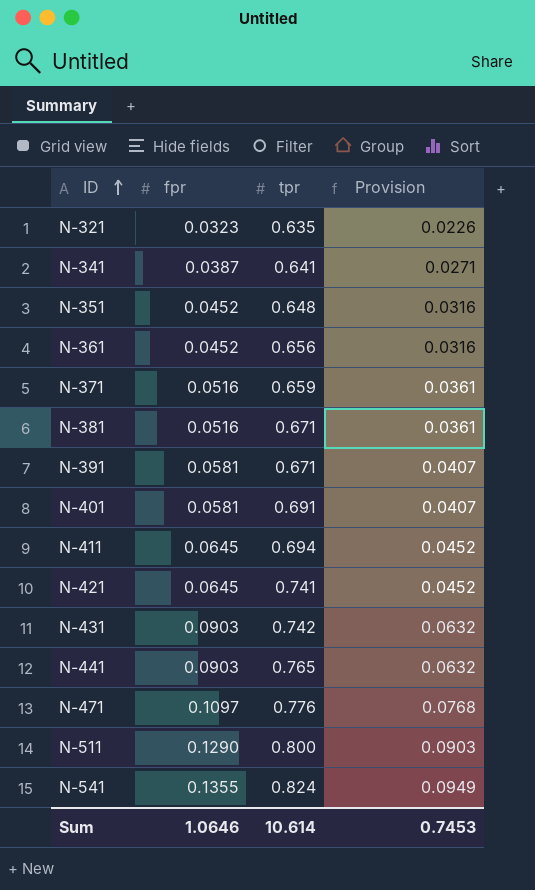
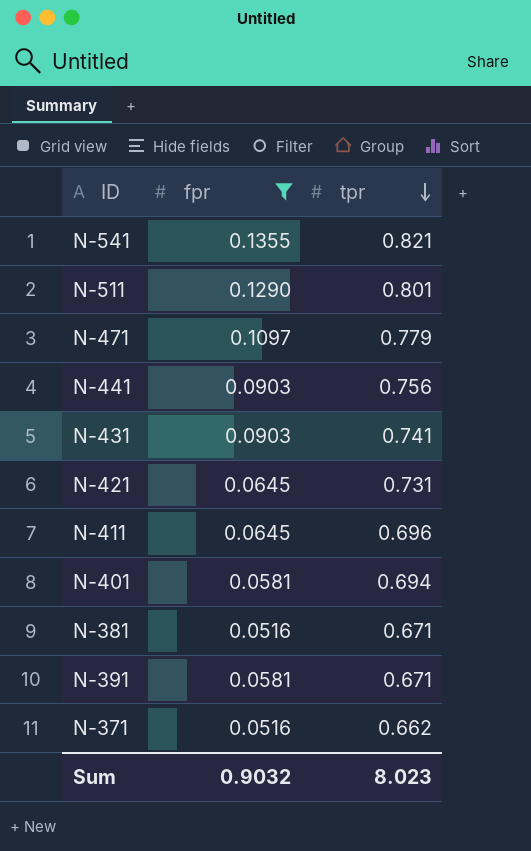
filter: none -> fpr >= 0.0516
row order: ID ascending -> tpr descending
column Provision | formula: [fpr] * 0.7 -> none
N-541 | tpr: 0.824 -> 0.821
N-511 | tpr: 0.800 -> 0.801
N-471 | tpr: 0.776 -> 0.779
N-441 | tpr: 0.765 -> 0.756
N-431 | tpr: 0.742 -> 0.741
N-421 | tpr: 0.741 -> 0.731
N-411 | tpr: 0.694 -> 0.696
N-401 | tpr: 0.691 -> 0.694
N-371 | tpr: 0.659 -> 0.662
Sum | fpr: 1.0646 -> 0.9032
Sum | tpr: 10.614 -> 8.023

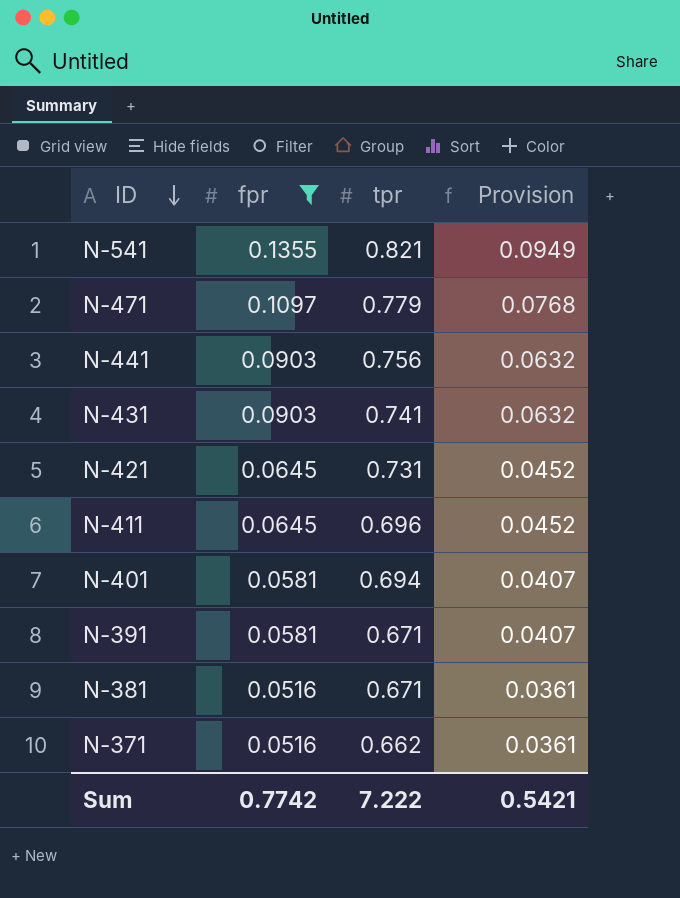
row order: tpr descending -> ID descending
column Provision | formula: none -> [fpr] * 0.7
row N-511: 0.1290 | 0.801 -> none
Sum | fpr: 0.9032 -> 0.7742
Sum | tpr: 8.023 -> 7.222

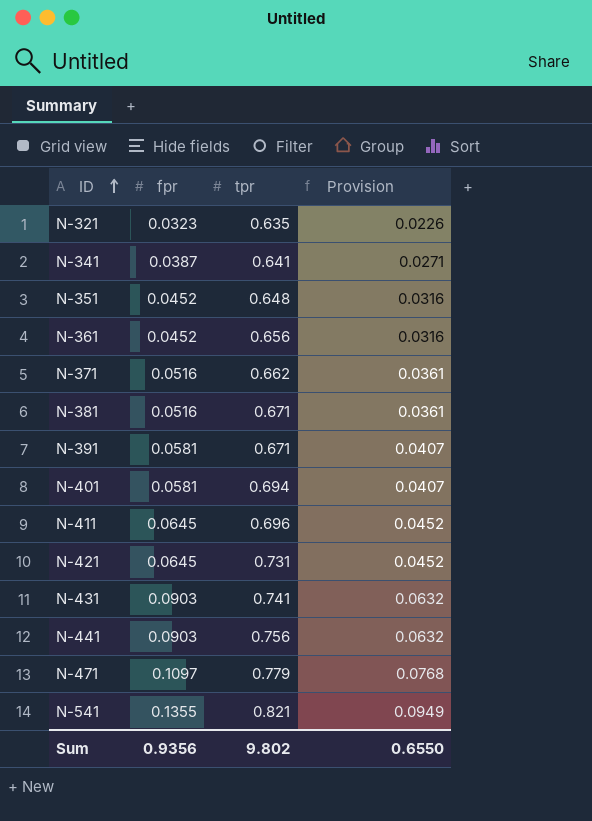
filter: fpr >= 0.0516 -> none
row order: ID descending -> ID ascending
Sum | fpr: 0.7742 -> 0.9356
Sum | tpr: 7.222 -> 9.802
Sum | Provision: 0.5421 -> 0.6550

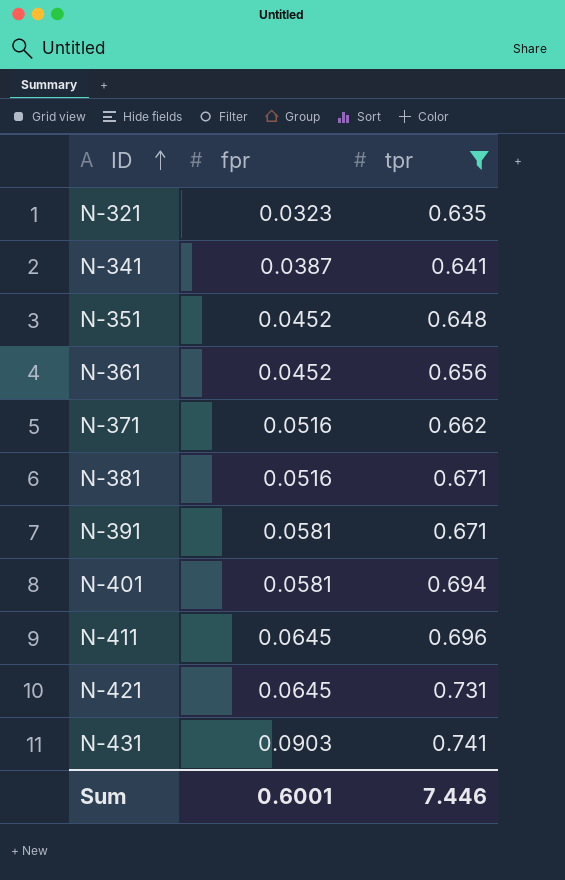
filter: none -> tpr <= 0.741
column Provision | formula: [fpr] * 0.7 -> none
Sum | fpr: 0.9356 -> 0.6001
Sum | tpr: 9.802 -> 7.446

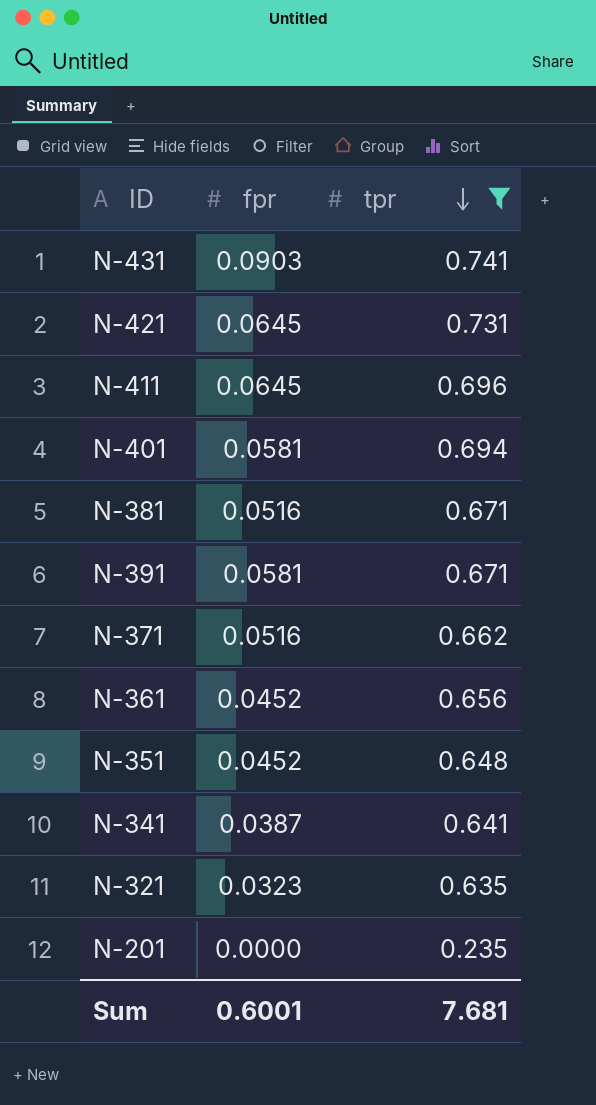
row order: ID ascending -> tpr descending
row N-201: none -> 0.0000 | 0.235
Sum | tpr: 7.446 -> 7.681

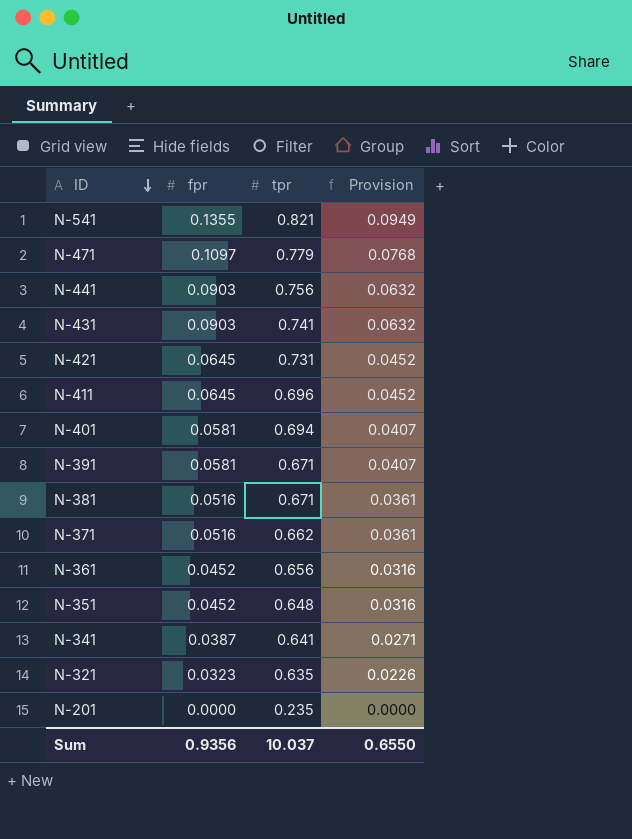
filter: tpr <= 0.741 -> none
row order: tpr descending -> ID descending
column Provision | formula: none -> [fpr] * 0.7
Sum | fpr: 0.6001 -> 0.9356
Sum | tpr: 7.681 -> 10.037

